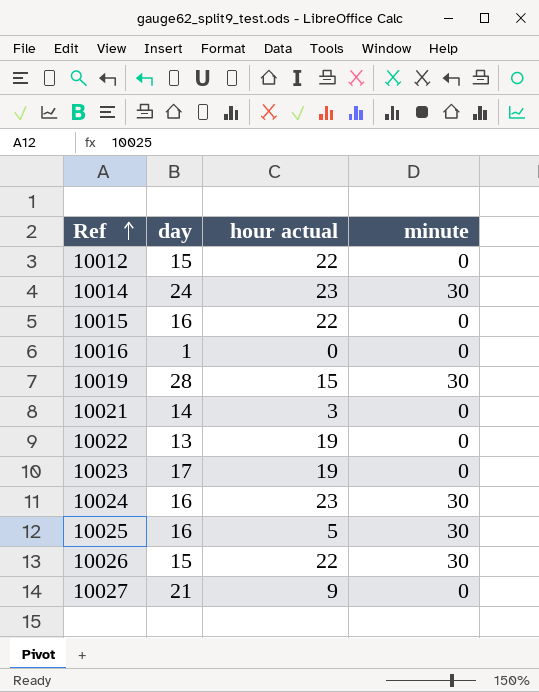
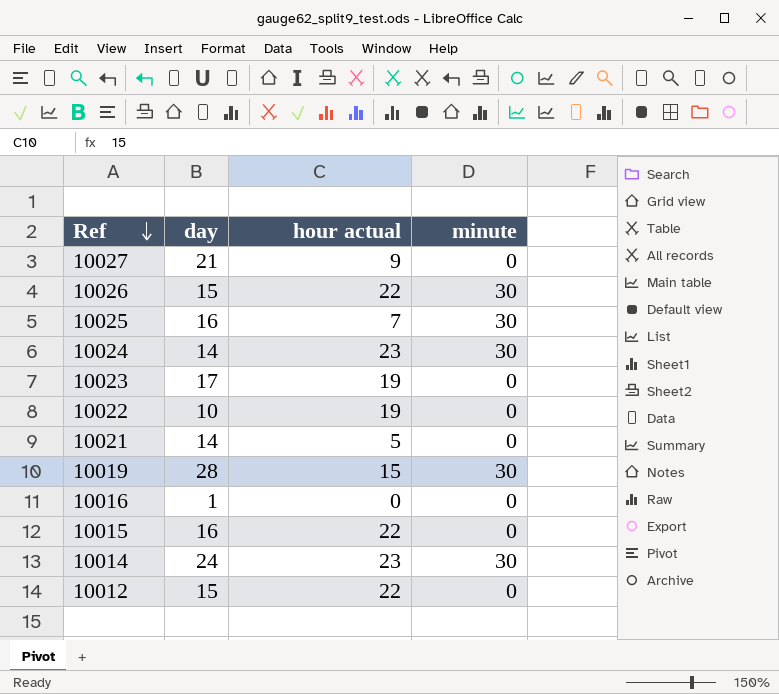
row order: Ref ascending -> Ref descending
10025 | hour actual: 5 -> 7
10024 | day: 16 -> 14
10022 | day: 13 -> 10
10021 | hour actual: 3 -> 5

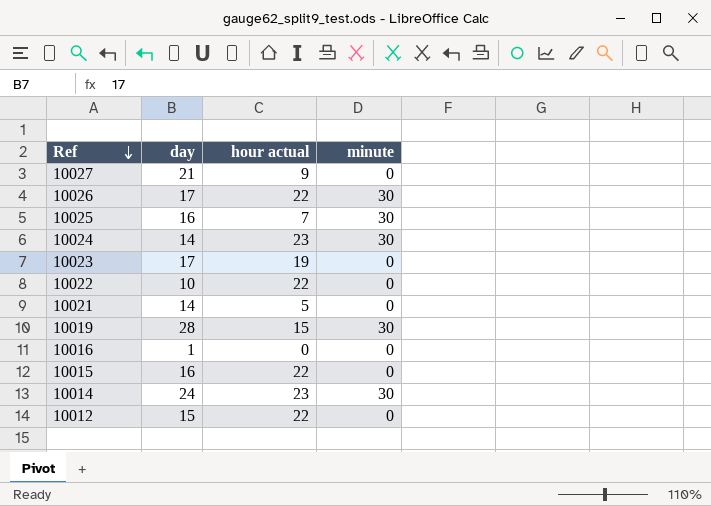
10026 | day: 15 -> 17
10022 | hour actual: 19 -> 22

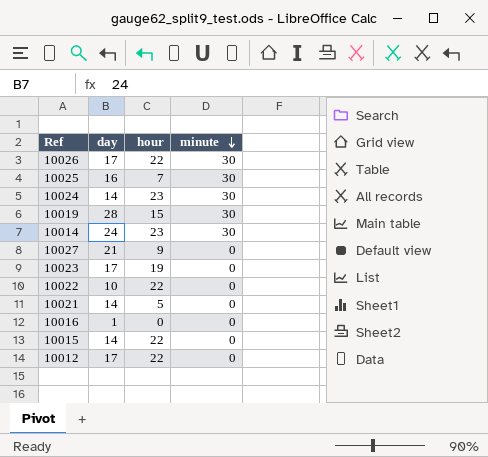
row order: Ref descending -> minute descending
column name: hour actual -> hour
10015 | day: 16 -> 14
10012 | day: 15 -> 17

